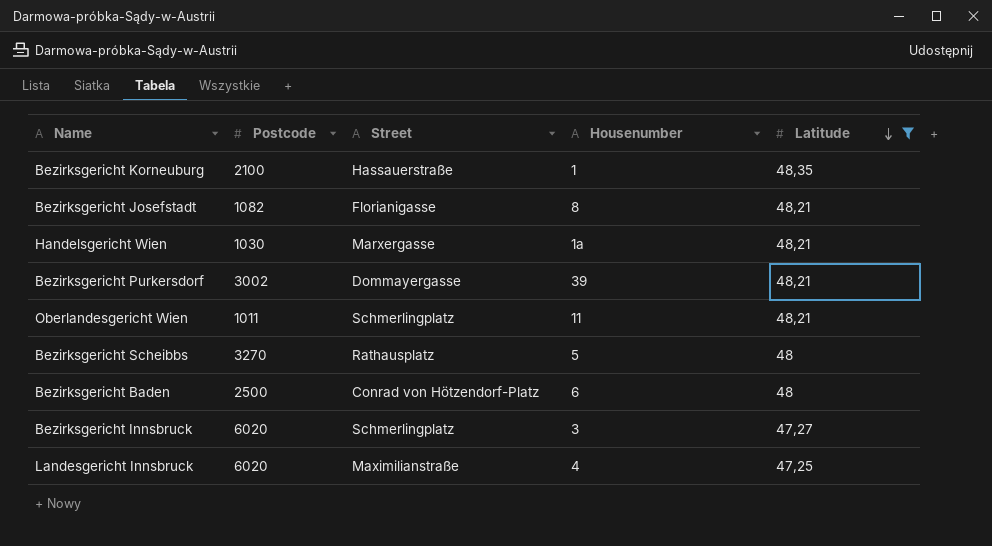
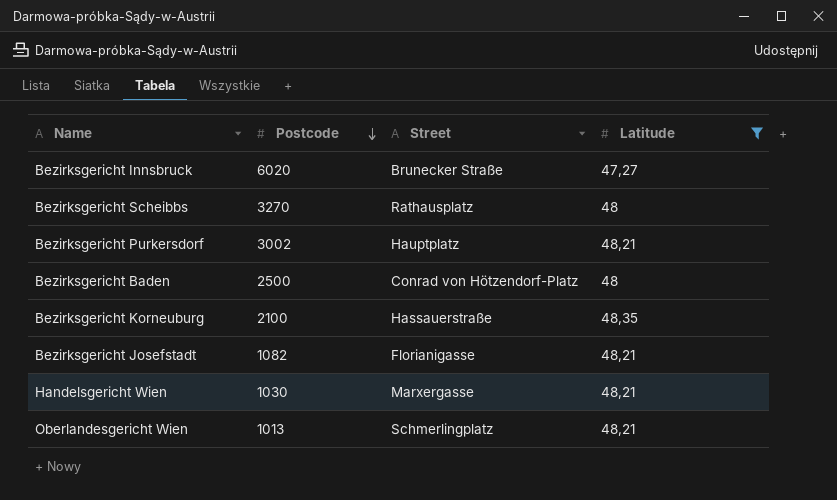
row order: Latitude descending -> Postcode descending
column Housenumber | position: 4 -> none
row Landesgericht Innsbruck: 6020 | Maximilianstraße | 4 | 47,25 -> none
Bezirksgericht Innsbruck | Street: Schmerlingplatz -> Brunecker Straße
Bezirksgericht Purkersdorf | Street: Dommayergasse -> Hauptplatz
Oberlandesgericht Wien | Postcode: 1011 -> 1013

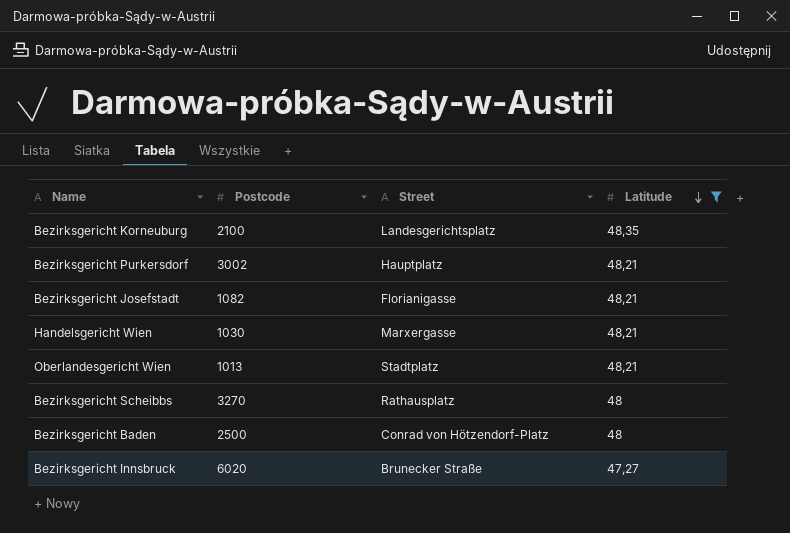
row order: Postcode descending -> Latitude descending
Bezirksgericht Korneuburg | Street: Hassauerstraße -> Landesgerichtsplatz
Oberlandesgericht Wien | Street: Schmerlingplatz -> Stadtplatz

